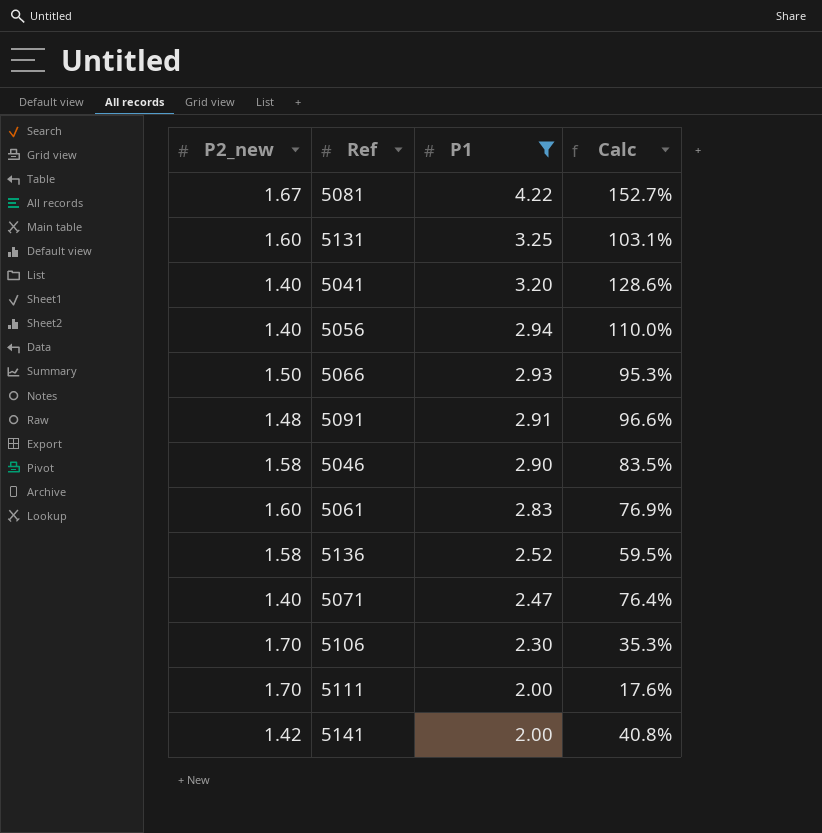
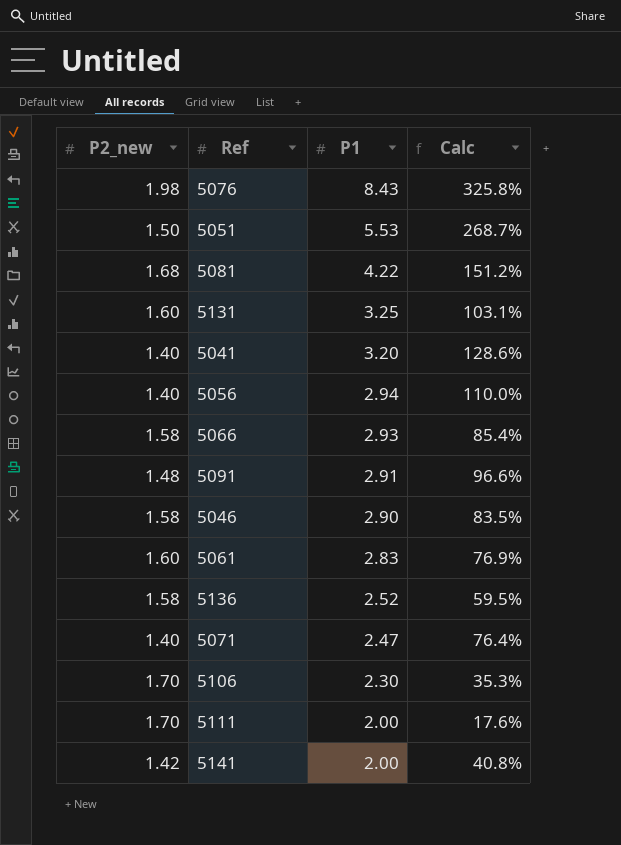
filter: P1 <= 4.22 -> none
5081 | P2_new: 1.67 -> 1.68
5081 | Calc: 152.7% -> 151.2%
5066 | P2_new: 1.50 -> 1.58
5066 | Calc: 95.3% -> 85.4%

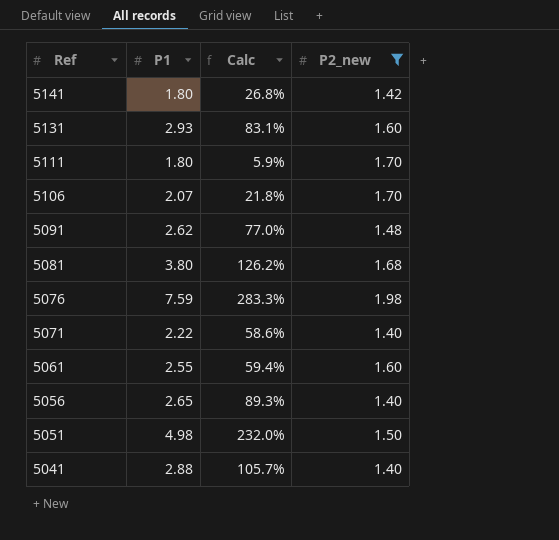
filter: none -> P2_new != 1.58
row order: P1 descending -> Ref descending
column P2_new | position: 1 -> 4
5141 | P1: 2.00 -> 1.80
5141 | Calc: 40.8% -> 26.8%
5131 | P1: 3.25 -> 2.93
5131 | Calc: 103.1% -> 83.1%
5111 | P1: 2.00 -> 1.80
5111 | Calc: 17.6% -> 5.9%
5106 | P1: 2.30 -> 2.07
5106 | Calc: 35.3% -> 21.8%
5091 | P1: 2.91 -> 2.62
5091 | Calc: 96.6% -> 77.0%
5081 | P1: 4.22 -> 3.80
5081 | Calc: 151.2% -> 126.2%
5076 | P1: 8.43 -> 7.59
5076 | Calc: 325.8% -> 283.3%
5071 | P1: 2.47 -> 2.22
5071 | Calc: 76.4% -> 58.6%
5061 | P1: 2.83 -> 2.55
5061 | Calc: 76.9% -> 59.4%
5056 | P1: 2.94 -> 2.65
5056 | Calc: 110.0% -> 89.3%
5051 | P1: 5.53 -> 4.98
5051 | Calc: 268.7% -> 232.0%
5041 | P1: 3.20 -> 2.88
5041 | Calc: 128.6% -> 105.7%

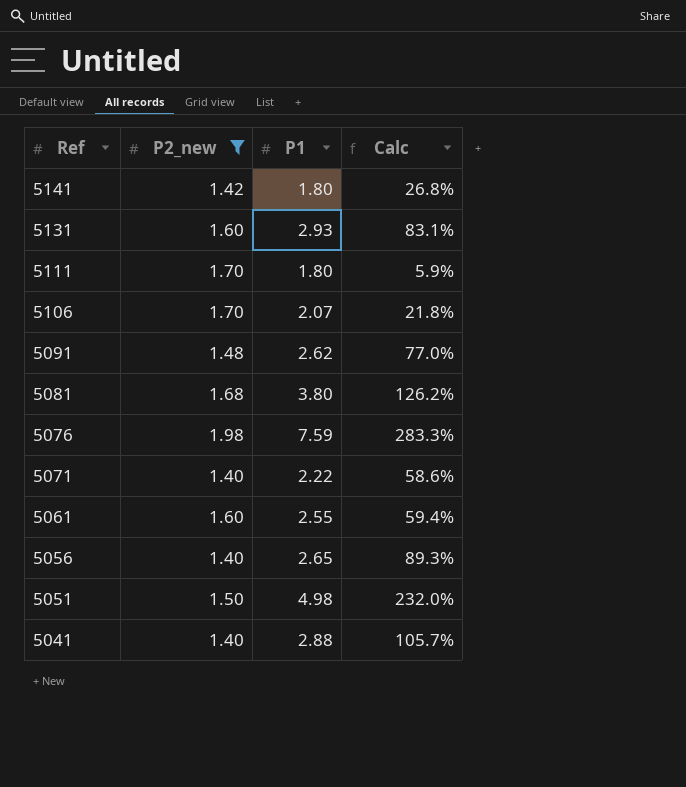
column P2_new | position: 4 -> 2

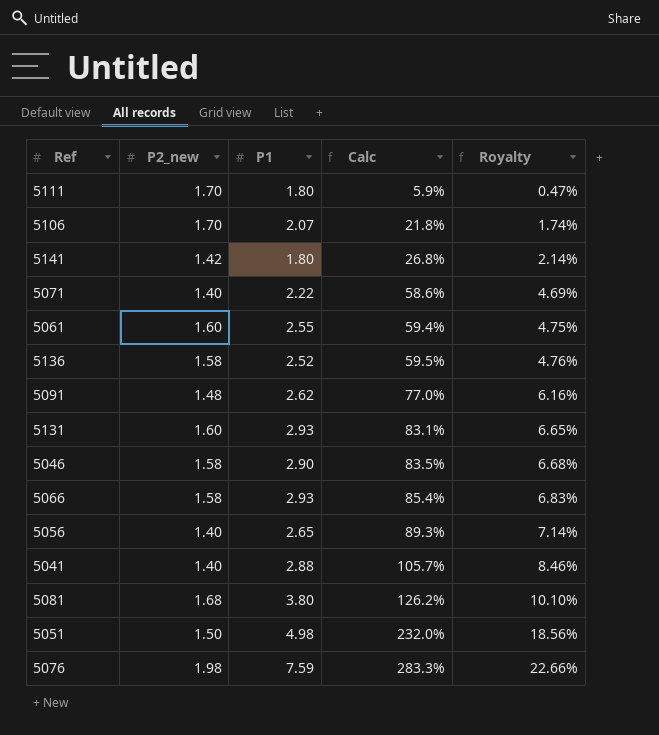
filter: P2_new != 1.58 -> none
row order: Ref descending -> Calc ascending
column Royalty | formula: none -> [Calc] * 0.08

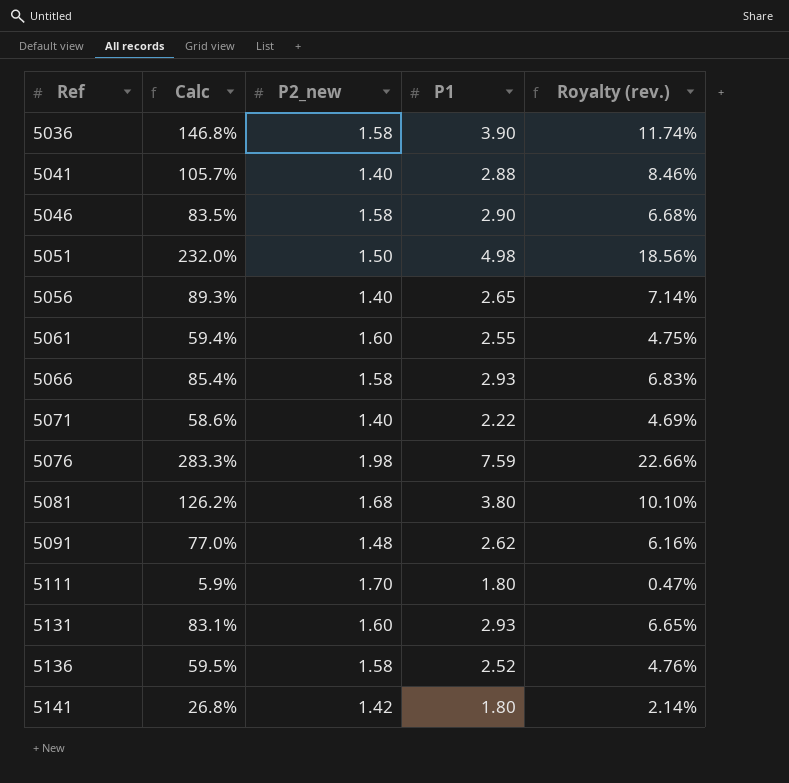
row order: Calc ascending -> Ref ascending
column Calc | position: 4 -> 2
column name: Royalty -> Royalty (rev.)
row 5106: 1.70 | 2.07 | 21.8% | 1.74% -> none
row 5036: none -> 146.8% | 1.58 | 3.90 | 11.74%

